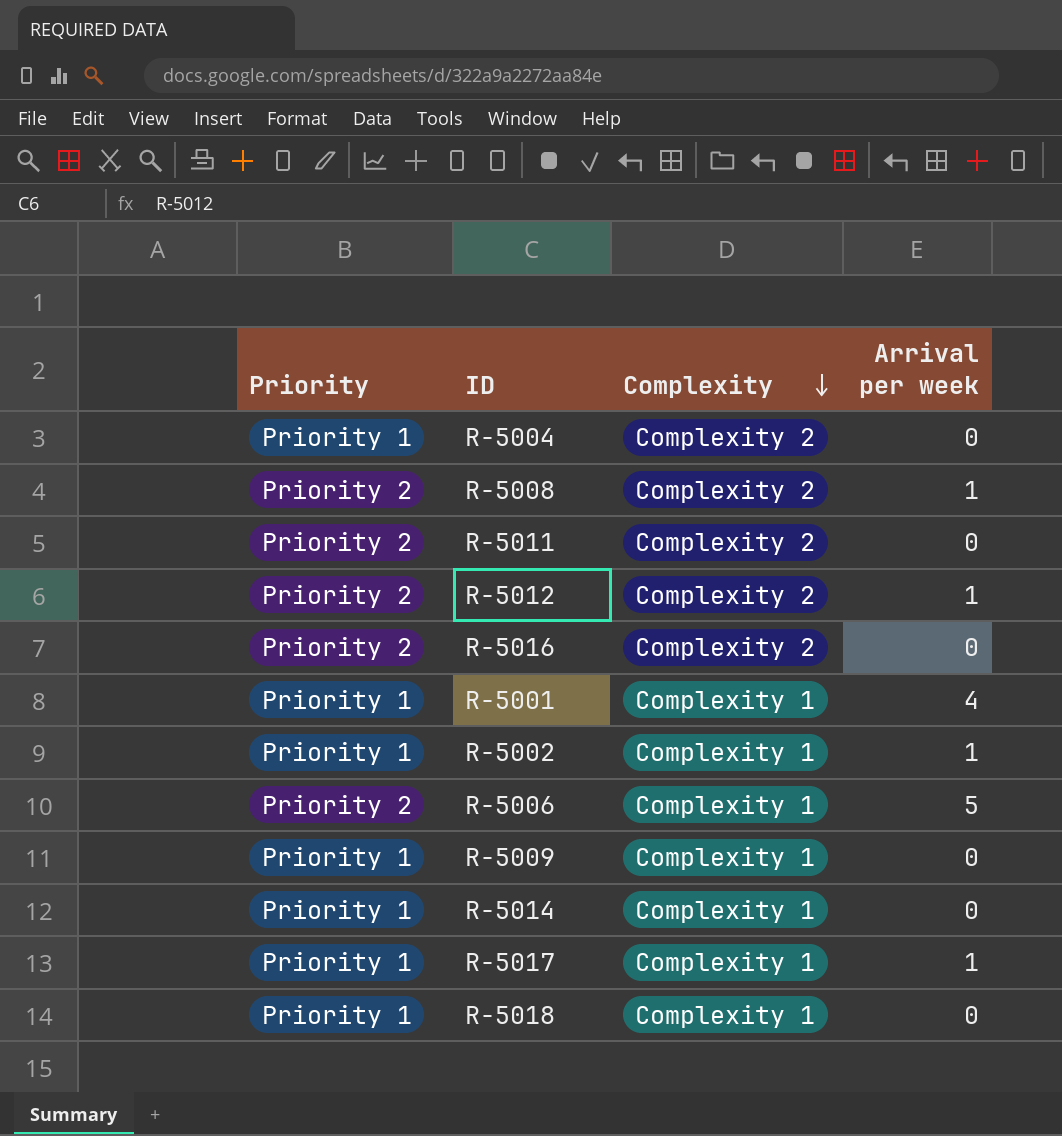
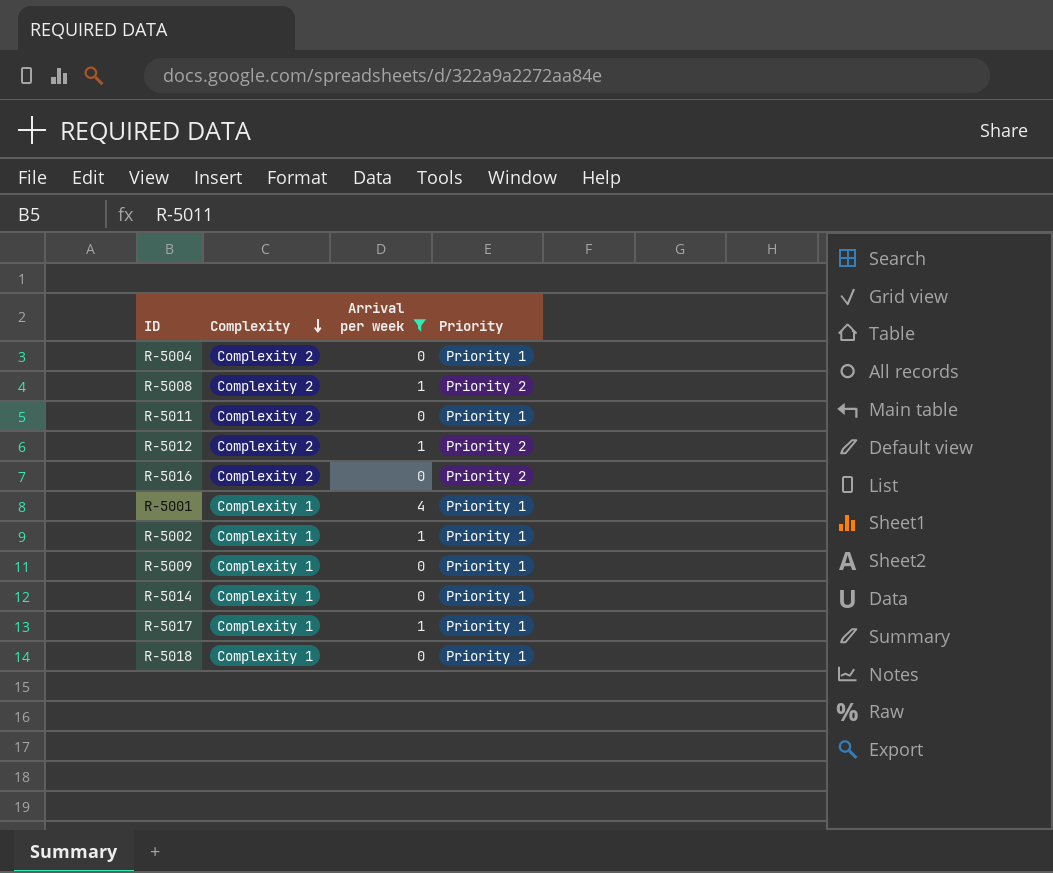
filter: none -> Arrival per week != 5
column Priority | position: 1 -> 4
R-5011 | Priority: Priority 2 -> Priority 1

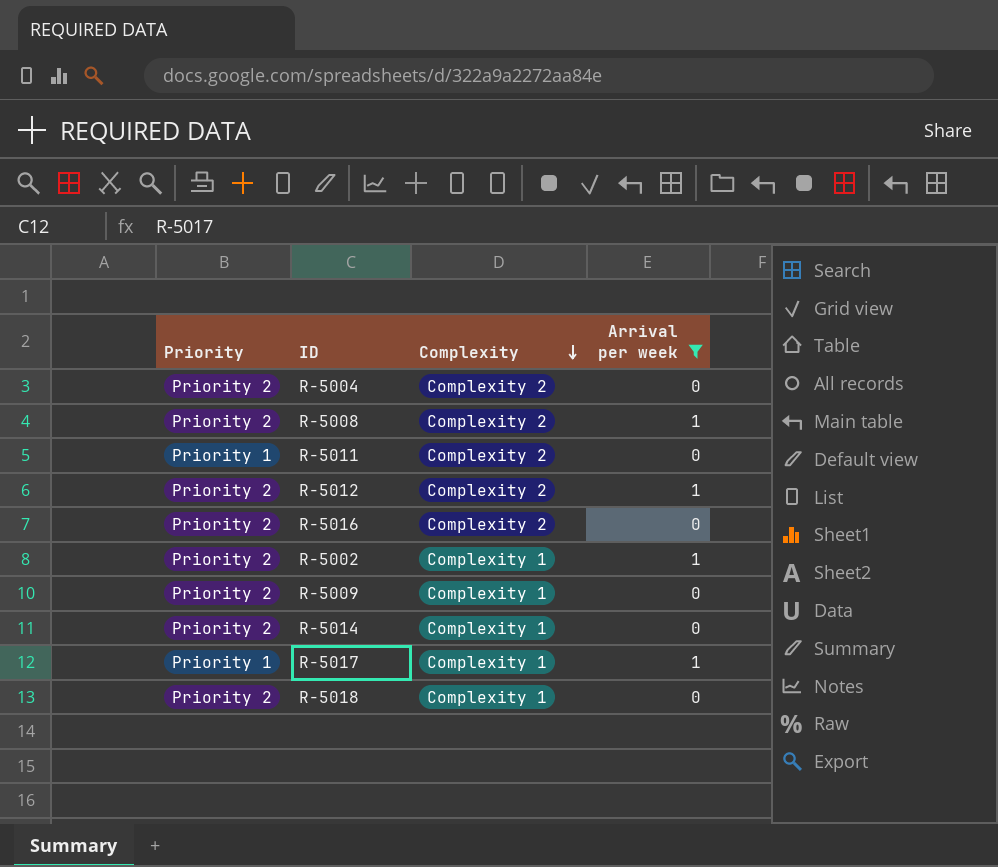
column Priority | position: 4 -> 1
row R-5001: Complexity 1 | 4 | Priority 1 -> none
R-5004 | Priority: Priority 1 -> Priority 2
R-5002 | Priority: Priority 1 -> Priority 2
R-5009 | Priority: Priority 1 -> Priority 2
R-5014 | Priority: Priority 1 -> Priority 2
R-5018 | Priority: Priority 1 -> Priority 2

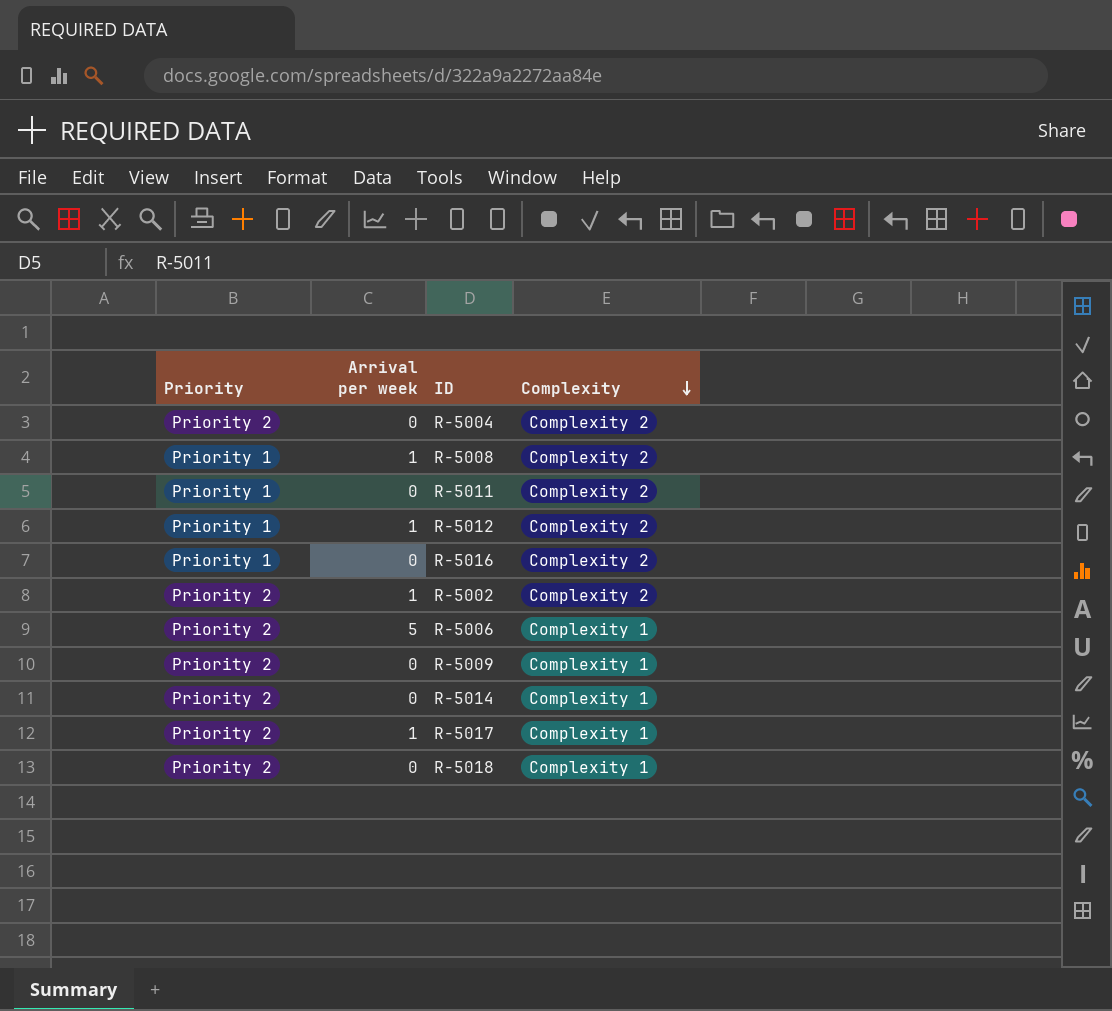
filter: Arrival per week != 5 -> none
column Arrival per week | position: 4 -> 2
R-5008 | Priority: Priority 2 -> Priority 1
R-5012 | Priority: Priority 2 -> Priority 1
R-5016 | Priority: Priority 2 -> Priority 1
R-5002 | Complexity: Complexity 1 -> Complexity 2
R-5017 | Priority: Priority 1 -> Priority 2

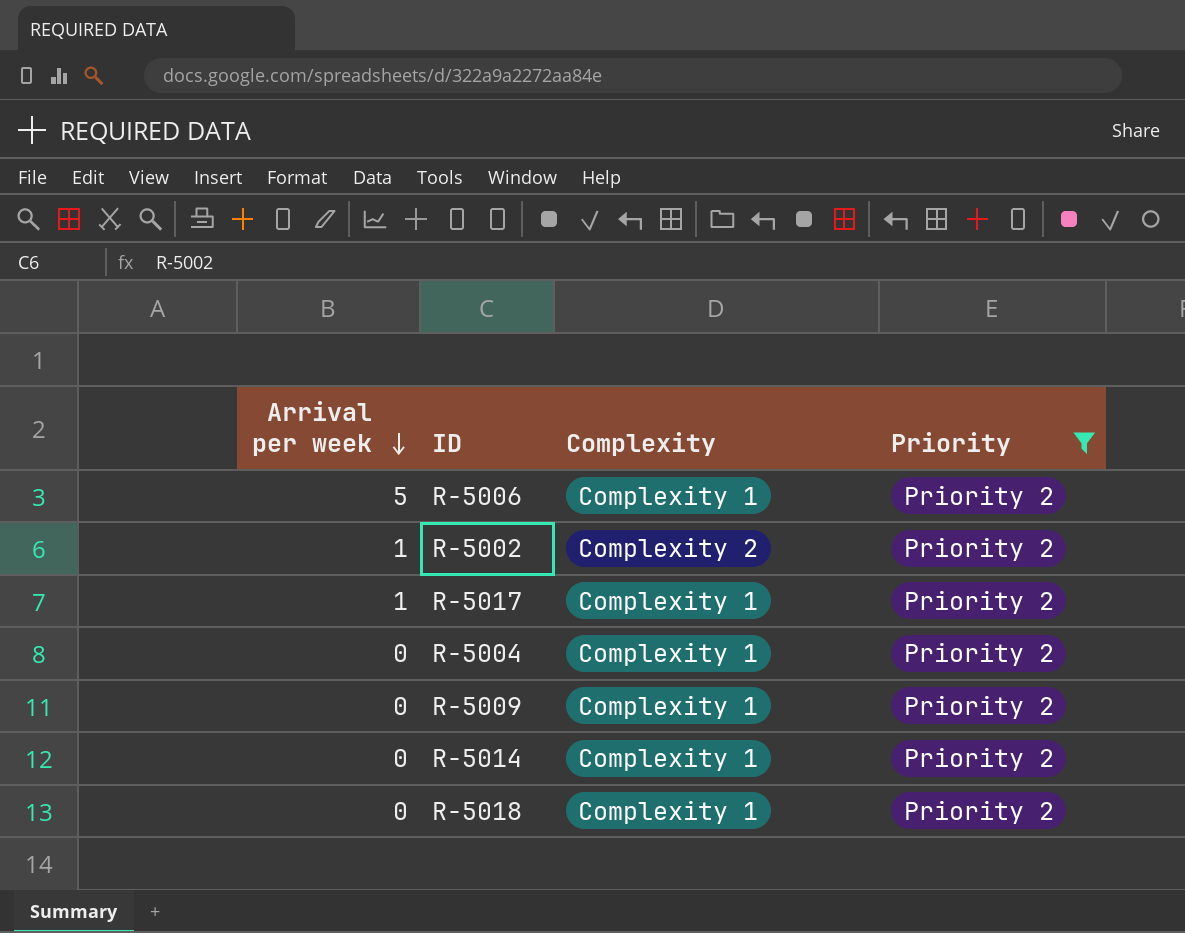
filter: none -> Priority = Priority 2
row order: Complexity descending -> Arrival per week descending
column Priority | position: 1 -> 4
R-5004 | Complexity: Complexity 2 -> Complexity 1

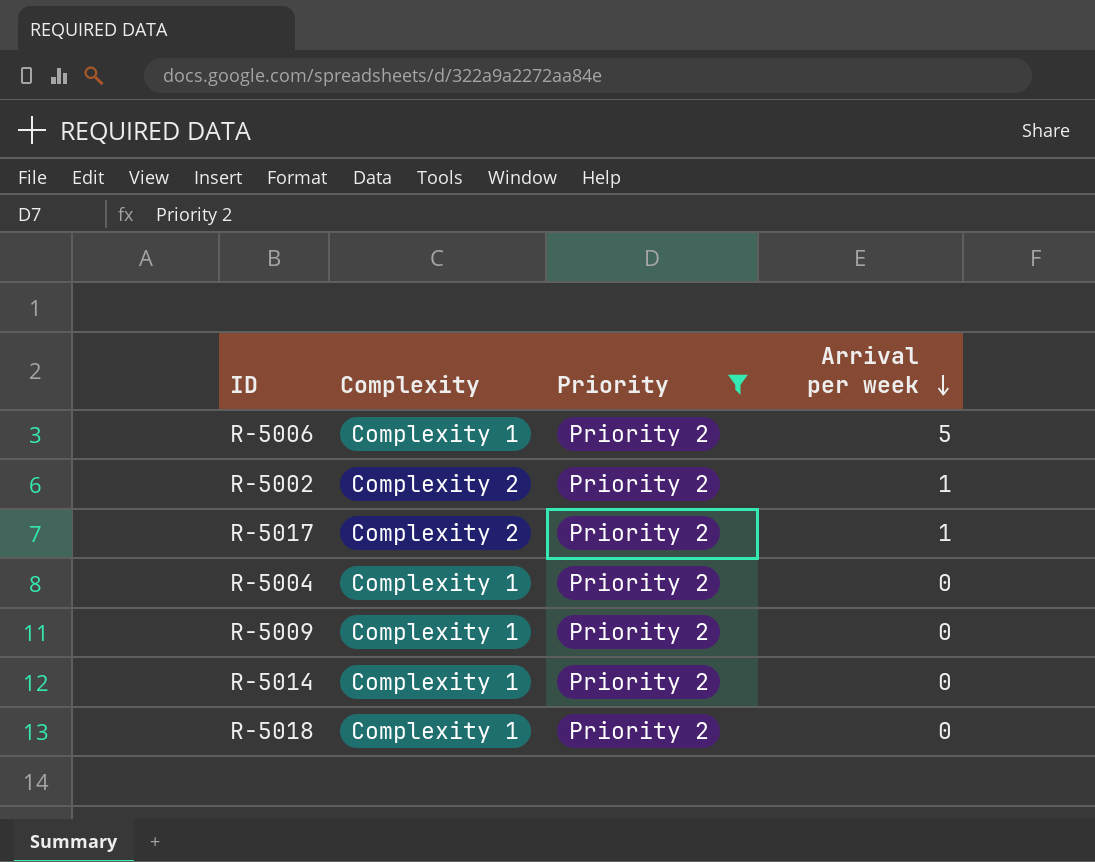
column Arrival per week | position: 1 -> 4
R-5017 | Complexity: Complexity 1 -> Complexity 2

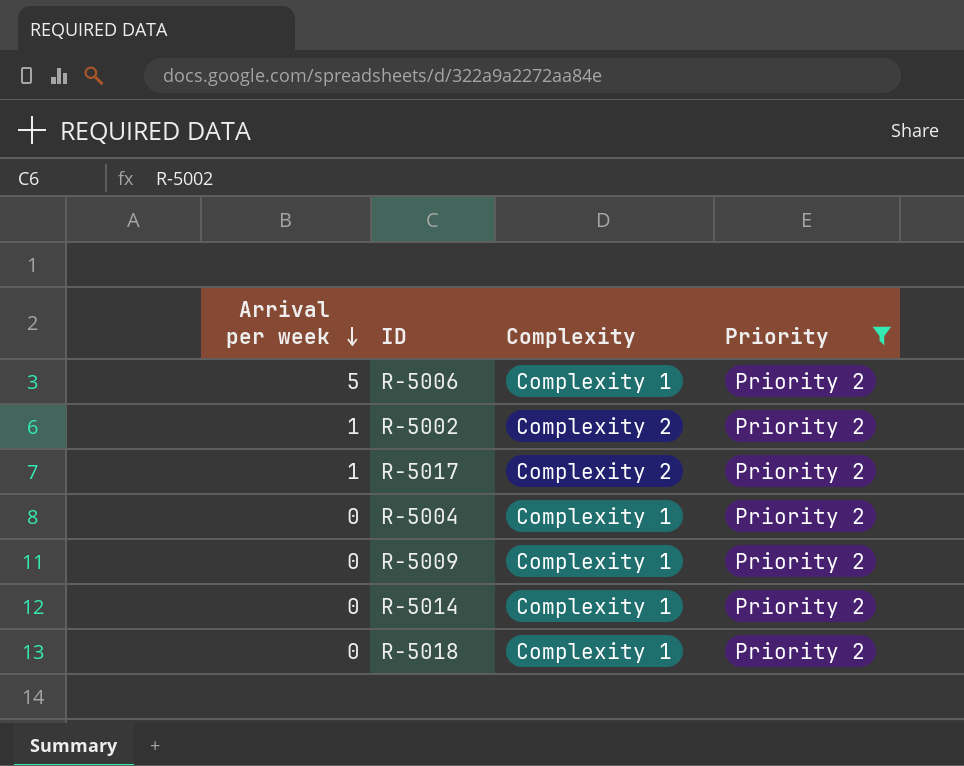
column Arrival per week | position: 4 -> 1

